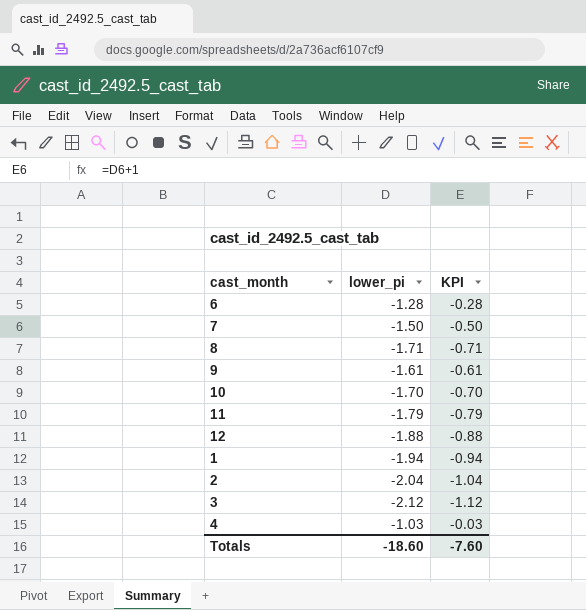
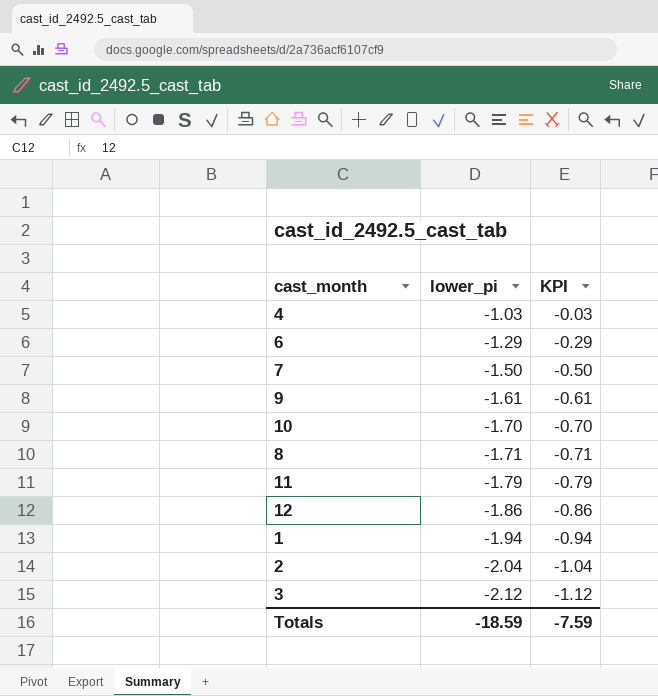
row order: none -> lower_pi descending
6 | lower_pi: -1.28 -> -1.29
6 | KPI: -0.28 -> -0.29
12 | lower_pi: -1.88 -> -1.86
12 | KPI: -0.88 -> -0.86
Totals | lower_pi: -18.60 -> -18.59
Totals | KPI: -7.60 -> -7.59

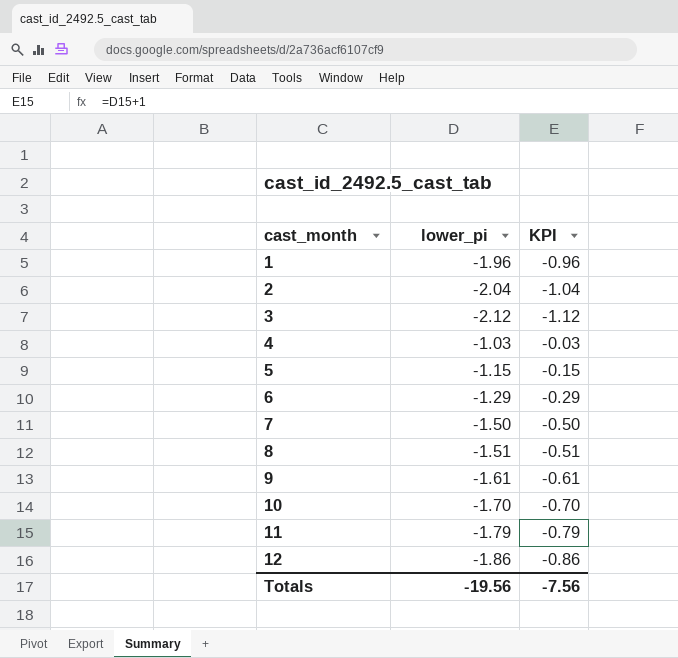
row order: lower_pi descending -> cast_month ascending
1 | lower_pi: -1.94 -> -1.96
1 | KPI: -0.94 -> -0.96
row 5: none -> -1.15 | -0.15
8 | lower_pi: -1.71 -> -1.51
8 | KPI: -0.71 -> -0.51
Totals | lower_pi: -18.59 -> -19.56
Totals | KPI: -7.59 -> -7.56

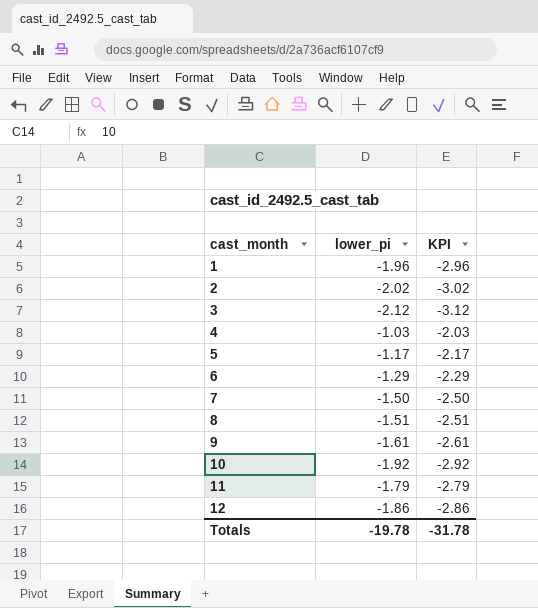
column KPI | formula: [lower_pi] + 1 -> [lower_pi] - 1
2 | lower_pi: -2.04 -> -2.02
5 | lower_pi: -1.15 -> -1.17
10 | lower_pi: -1.70 -> -1.92
Totals | lower_pi: -19.56 -> -19.78
Totals | KPI: -7.56 -> -31.78

